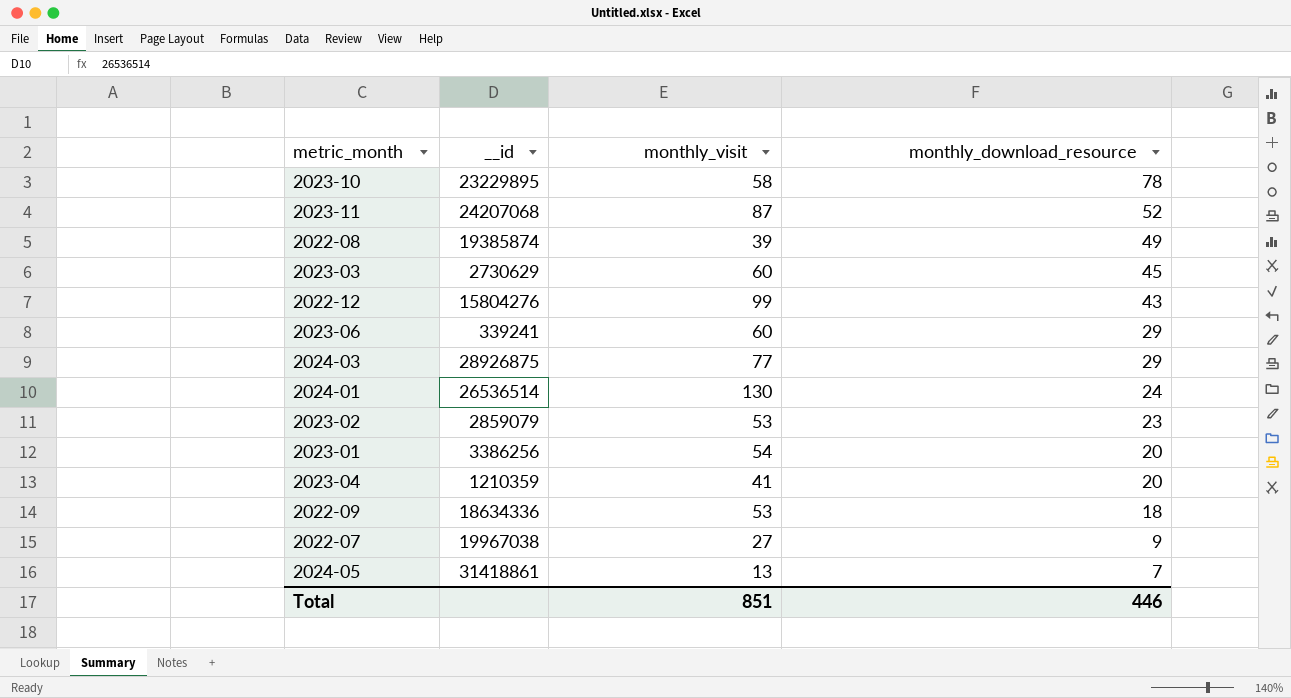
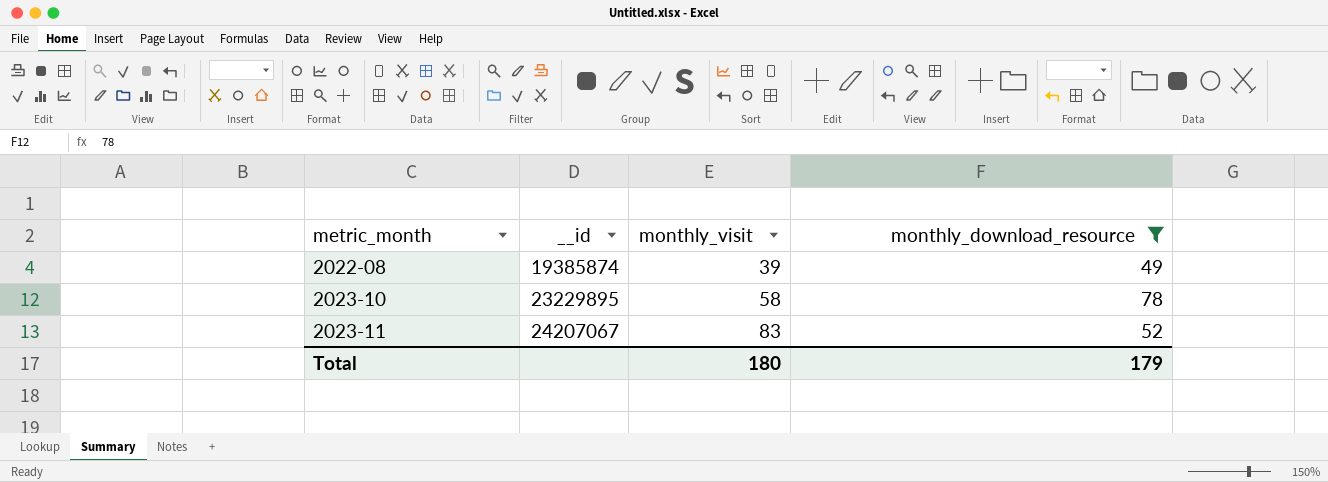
filter: none -> monthly_download_resource >= 49
row order: monthly_download_resource descending -> metric_month ascending
2023-11 | __id: 24207068 -> 24207067
2023-11 | monthly_visit: 87 -> 83
Total | monthly_visit: 851 -> 180
Total | monthly_download_resource: 446 -> 179

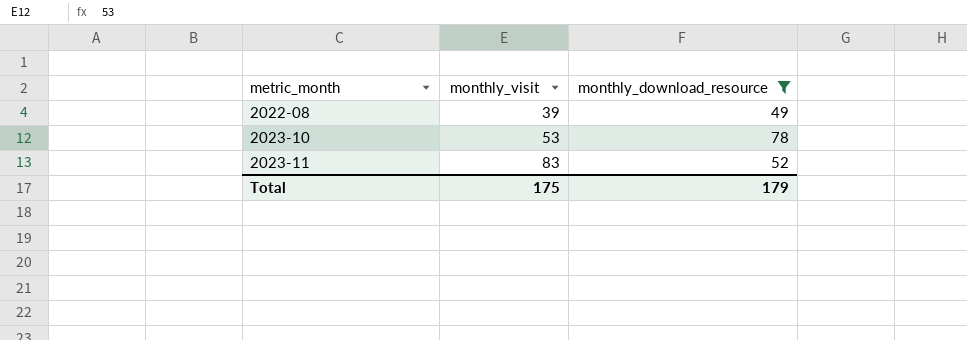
column __id | position: 2 -> none
2023-10 | monthly_visit: 58 -> 53
Total | monthly_visit: 180 -> 175

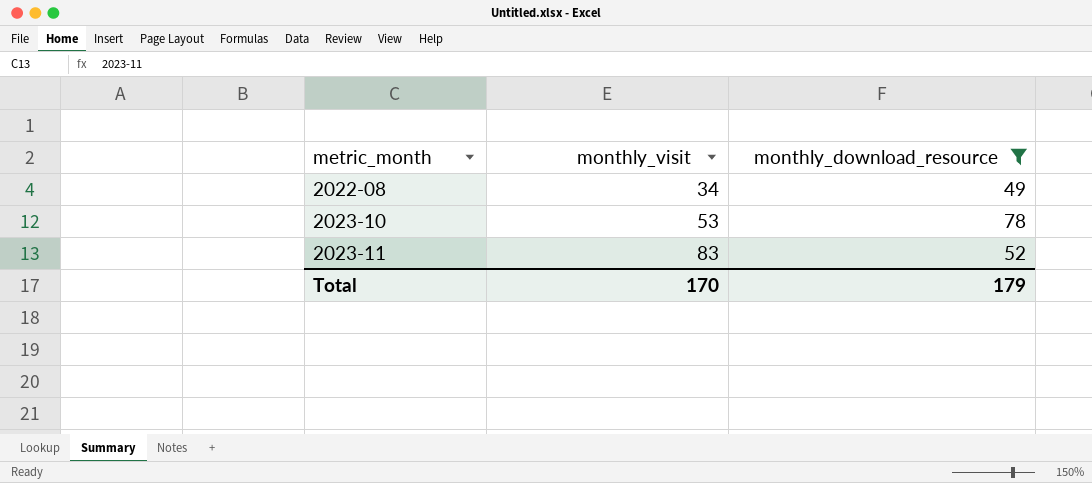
2022-08 | monthly_visit: 39 -> 34
Total | monthly_visit: 175 -> 170

